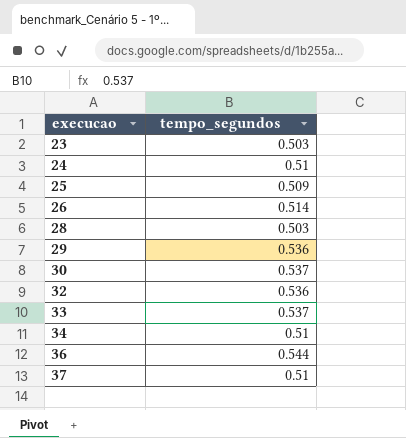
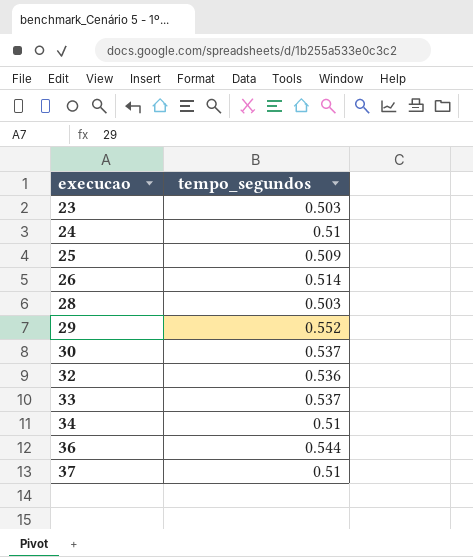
29 | tempo_segundos: 0.536 -> 0.552

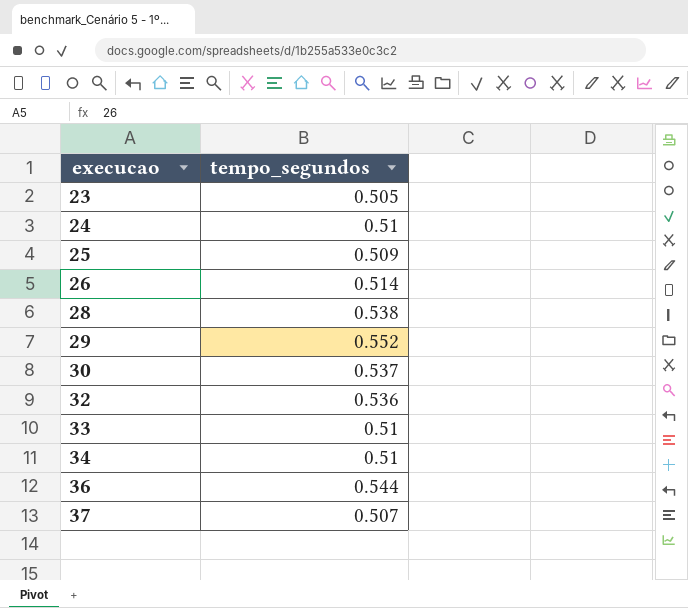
23 | tempo_segundos: 0.503 -> 0.505
28 | tempo_segundos: 0.503 -> 0.538
33 | tempo_segundos: 0.537 -> 0.51
37 | tempo_segundos: 0.51 -> 0.507

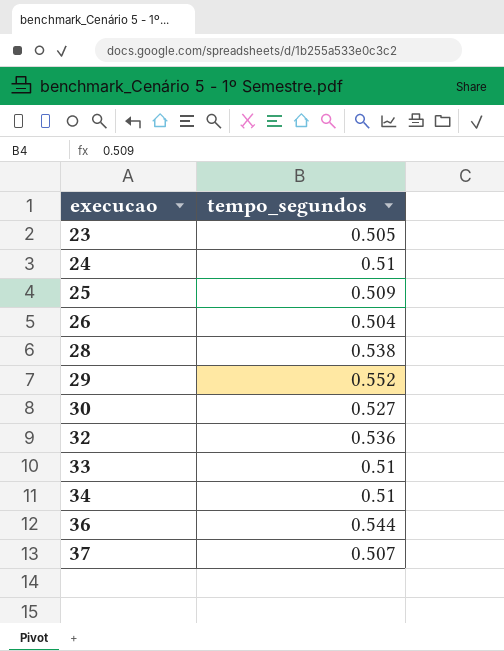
26 | tempo_segundos: 0.514 -> 0.504
30 | tempo_segundos: 0.537 -> 0.527

